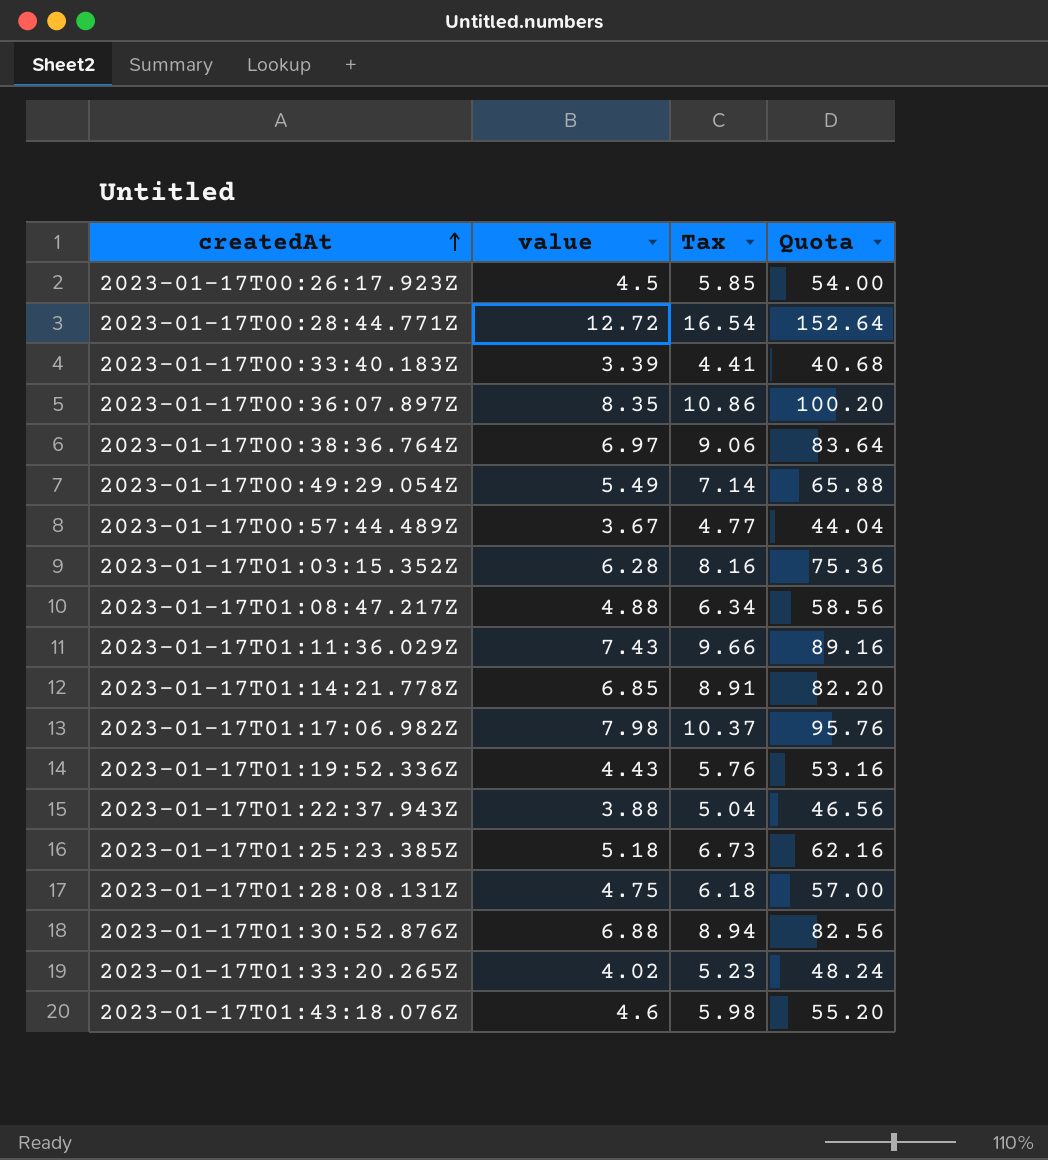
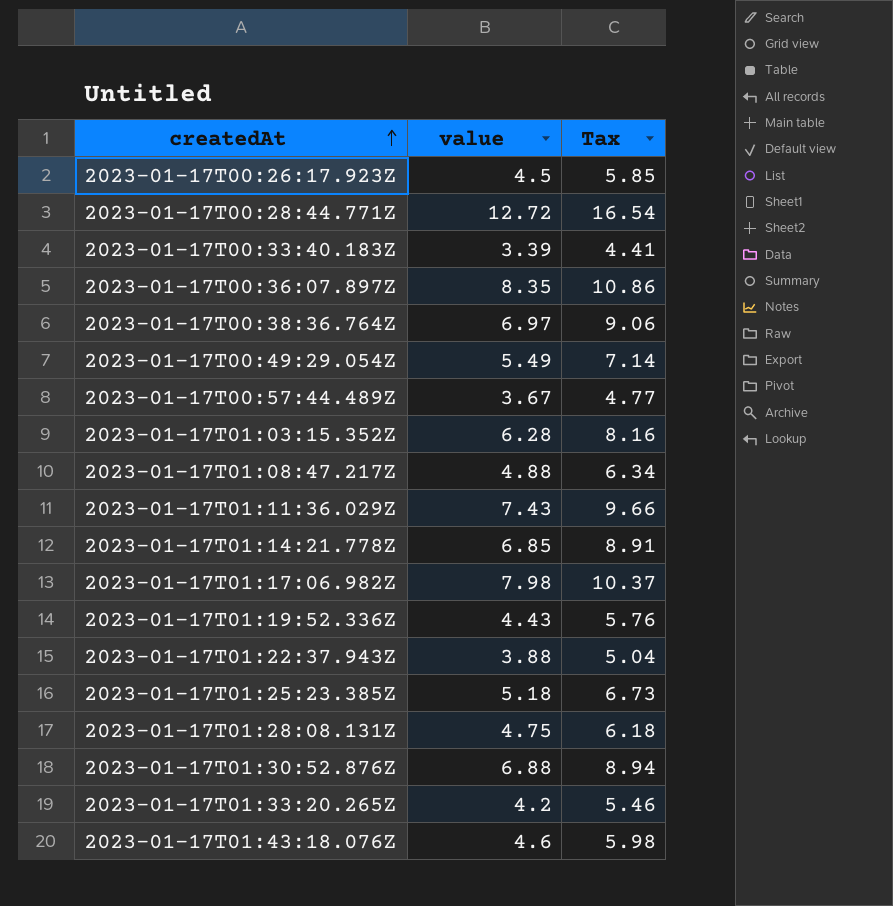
column Quota | formula: [value] * 12 -> none
2023-01-17T01:33:20.265Z | value: 4.02 -> 4.2
2023-01-17T01:33:20.265Z | Tax: 5.23 -> 5.46

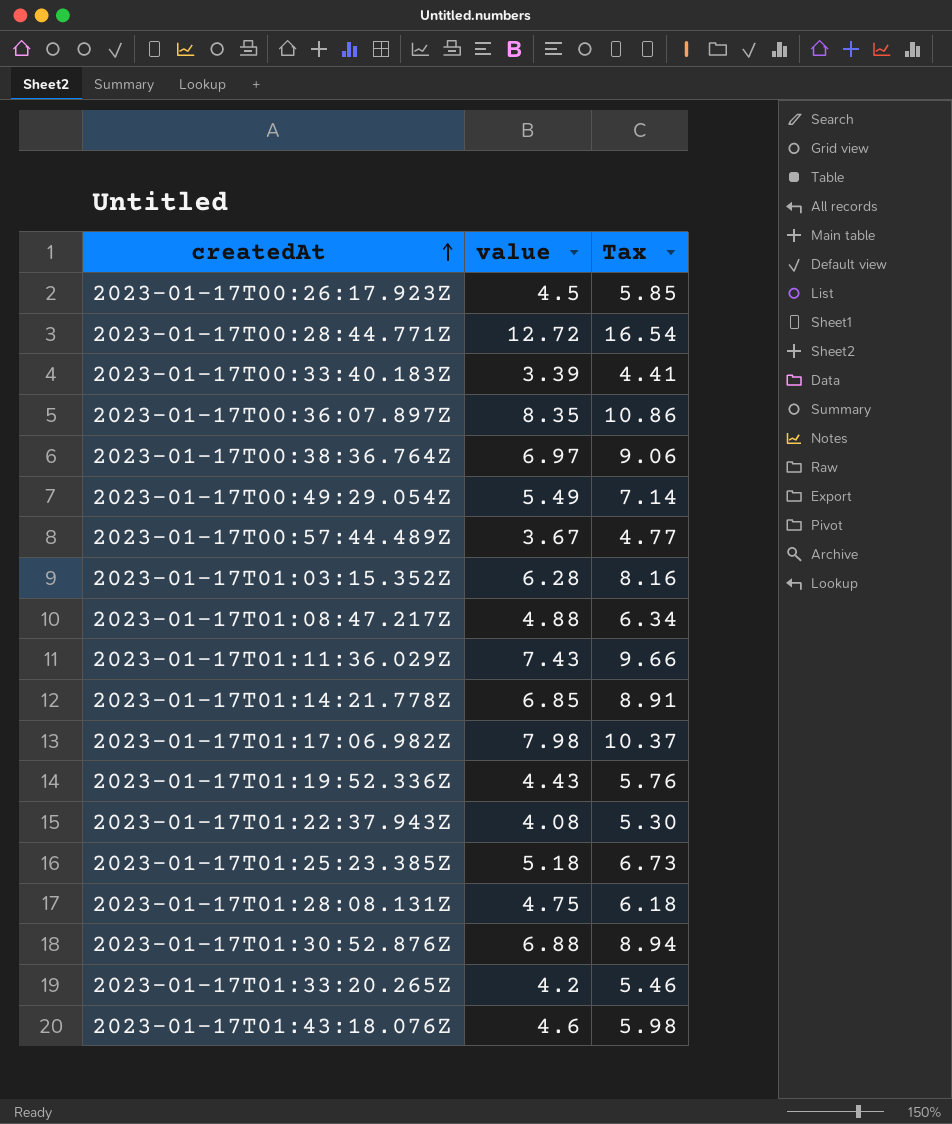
2023-01-17T01:22:37.943Z | value: 3.88 -> 4.08
2023-01-17T01:22:37.943Z | Tax: 5.04 -> 5.30

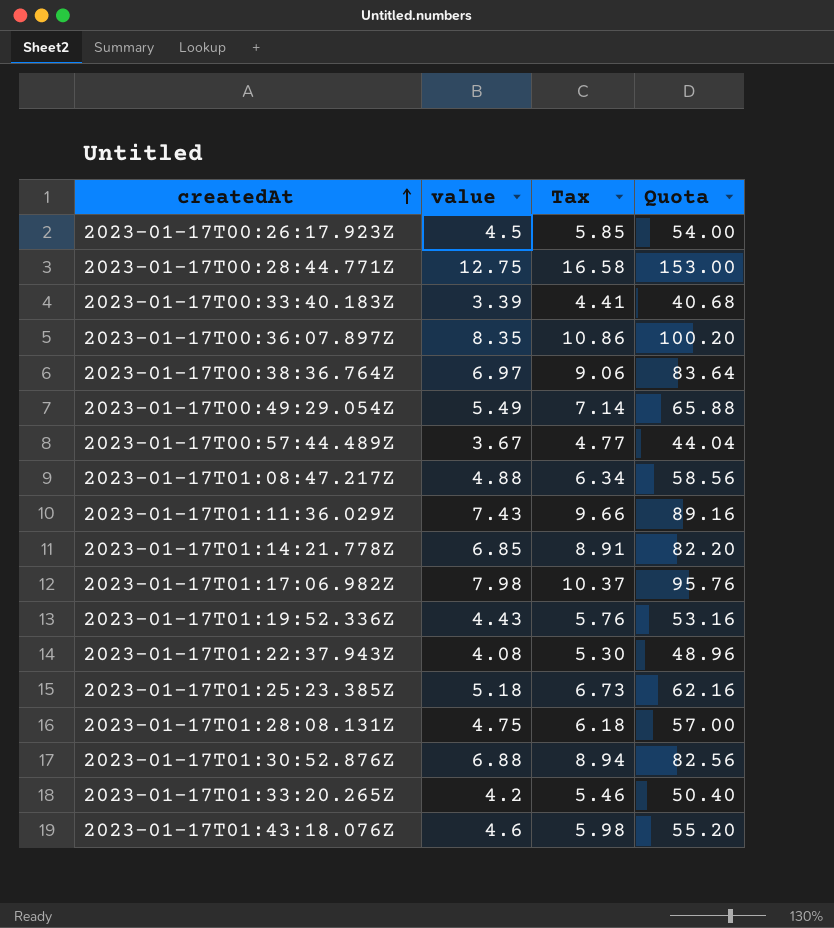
column Quota | formula: none -> [value] * 12
row 2023-01-17T01:03:15.352Z: 6.28 | 8.16 -> none
2023-01-17T00:28:44.771Z | value: 12.72 -> 12.75
2023-01-17T00:28:44.771Z | Tax: 16.54 -> 16.58

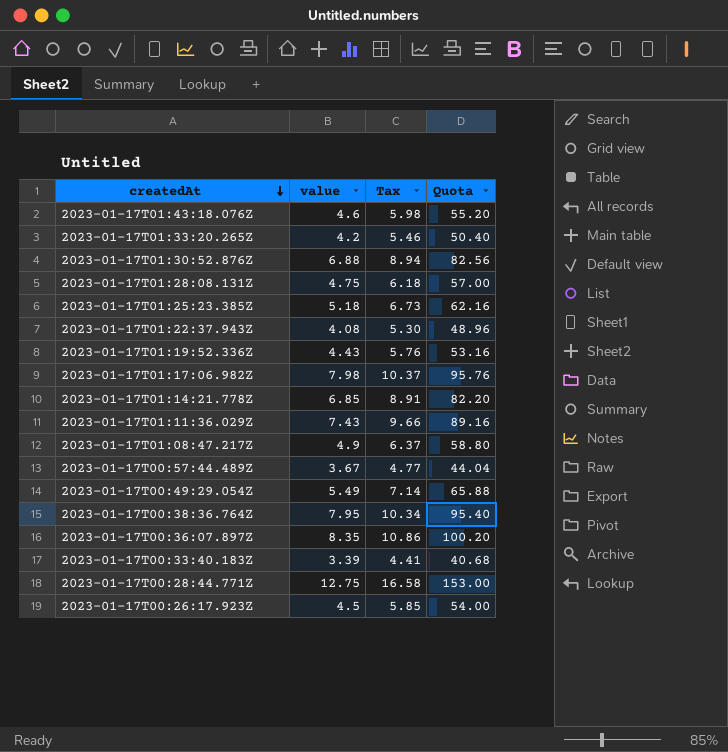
row order: createdAt ascending -> createdAt descending
2023-01-17T01:08:47.217Z | value: 4.88 -> 4.9
2023-01-17T01:08:47.217Z | Tax: 6.34 -> 6.37
2023-01-17T01:08:47.217Z | Quota: 58.56 -> 58.80
2023-01-17T00:38:36.764Z | value: 6.97 -> 7.95
2023-01-17T00:38:36.764Z | Tax: 9.06 -> 10.34
2023-01-17T00:38:36.764Z | Quota: 83.64 -> 95.40

